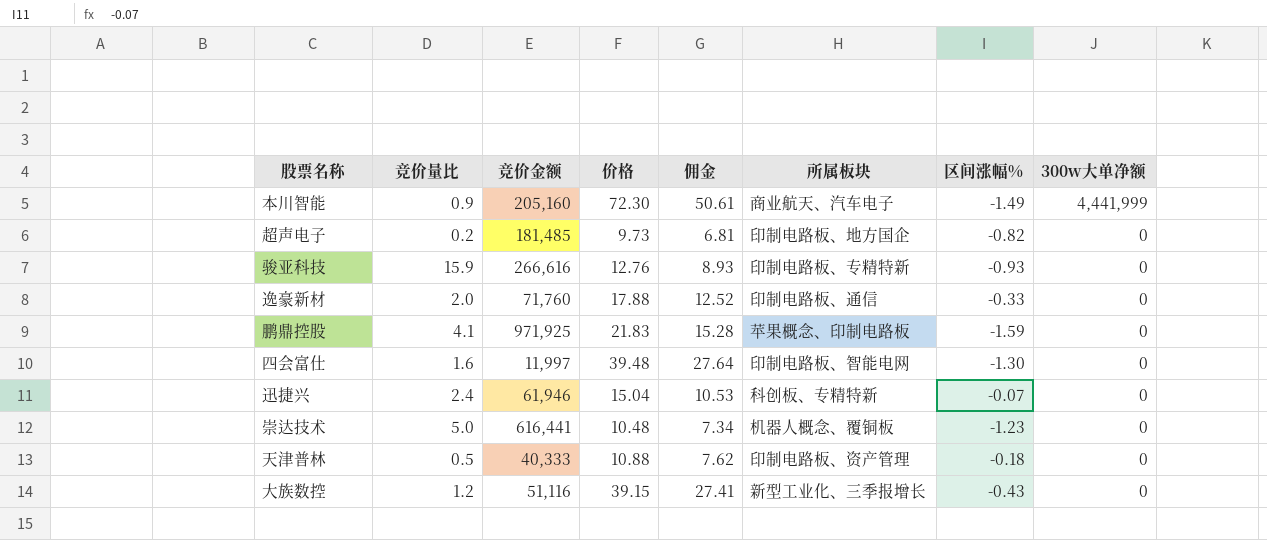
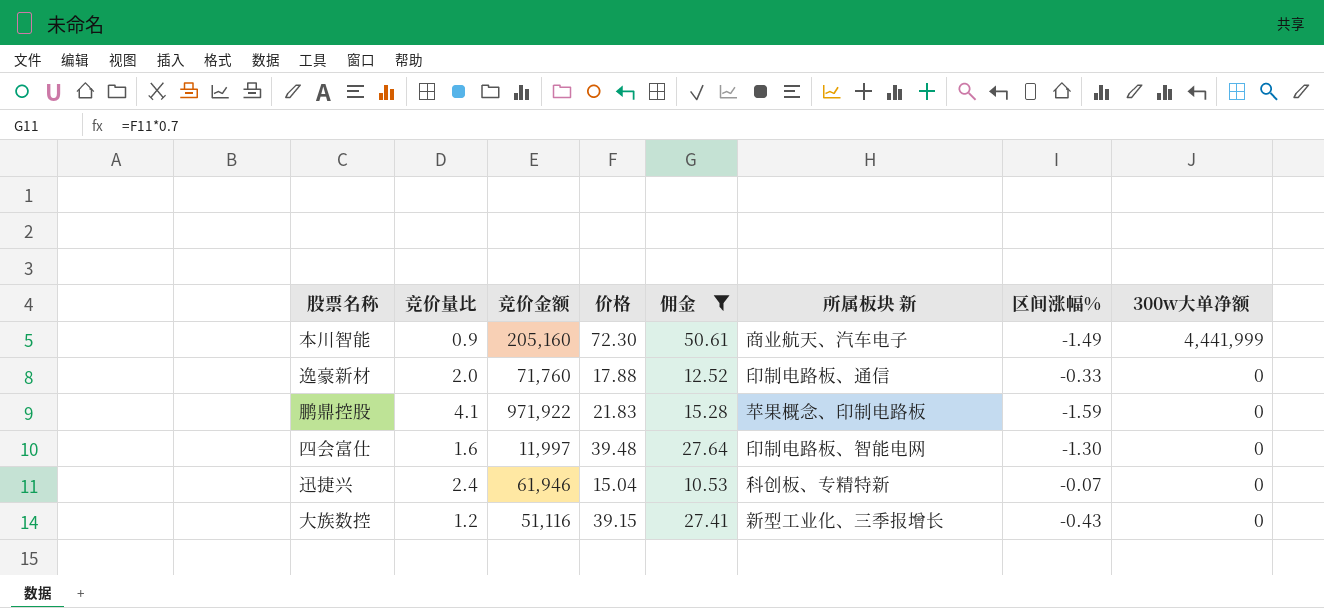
filter: none -> 佣金 >= 10.53
column name: 所属板块 -> 所属板块 新
鹏鼎控股 | 竞价金额: 971,925 -> 971,922

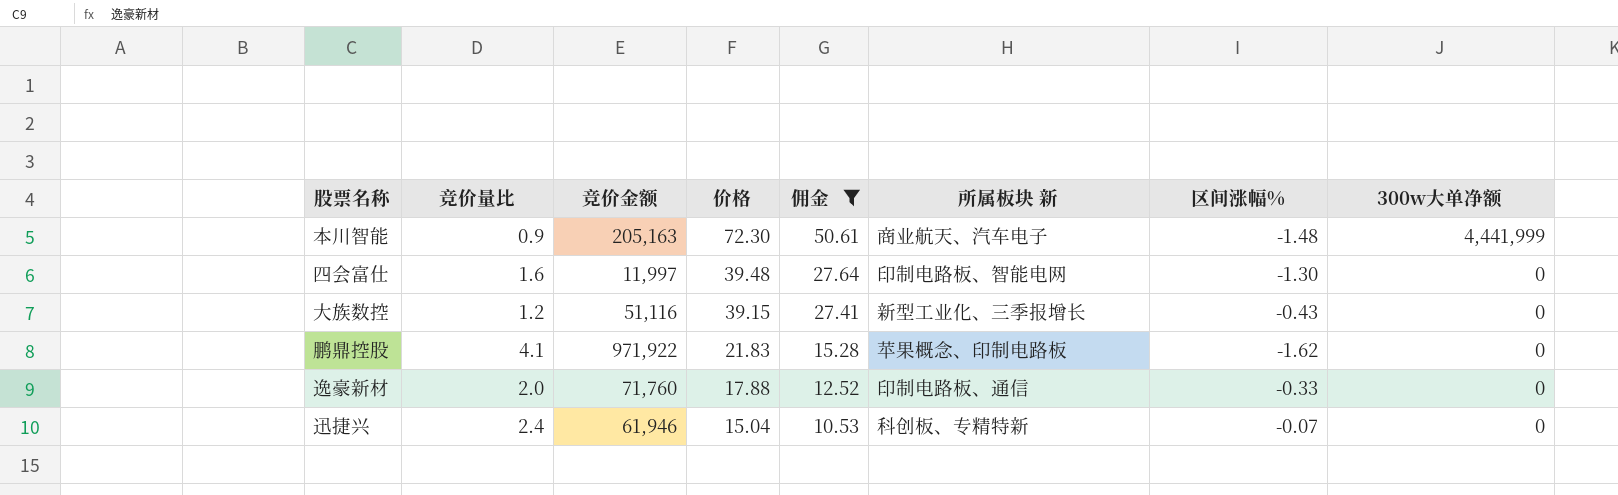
row order: 300w大单净额 descending -> 价格 descending
本川智能 | 竞价金额: 205,160 -> 205,163
本川智能 | 区间涨幅%: -1.49 -> -1.48
鹏鼎控股 | 区间涨幅%: -1.59 -> -1.62

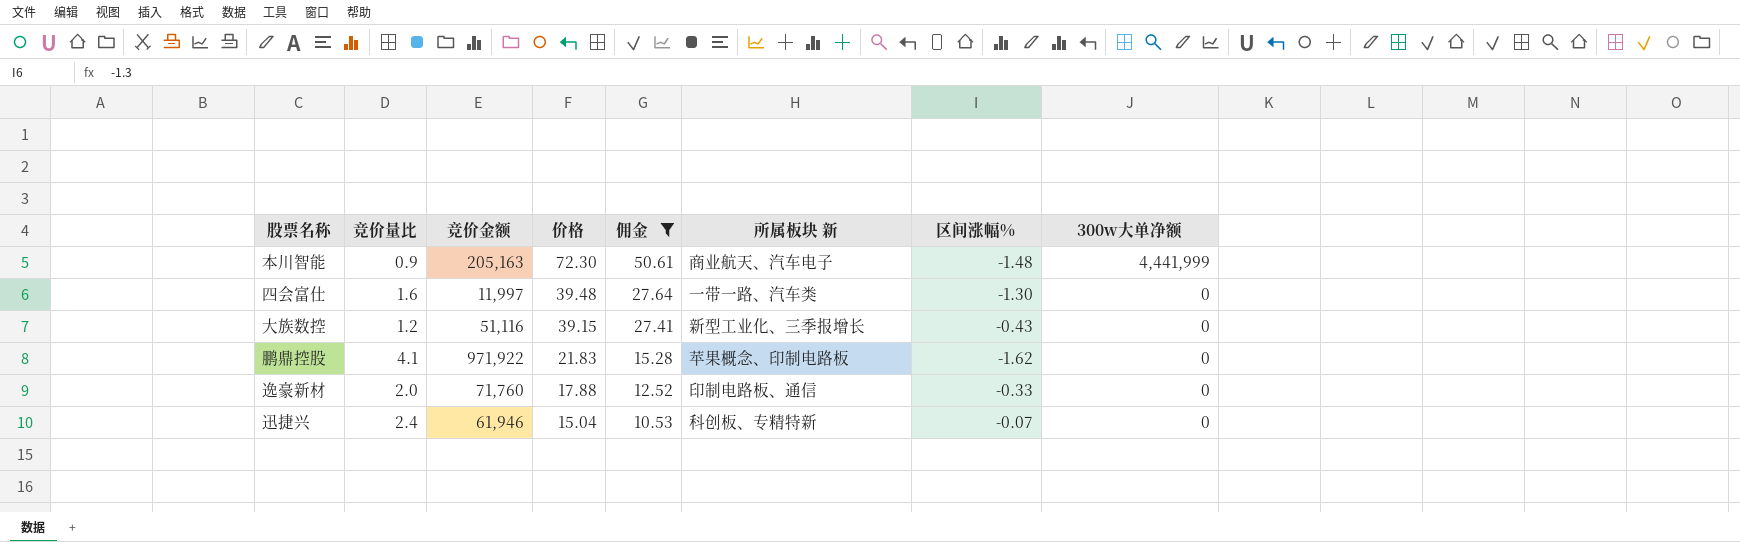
四会富仕 | 所属板块 新: 印制电路板、智能电网 -> 一带一路、汽车类

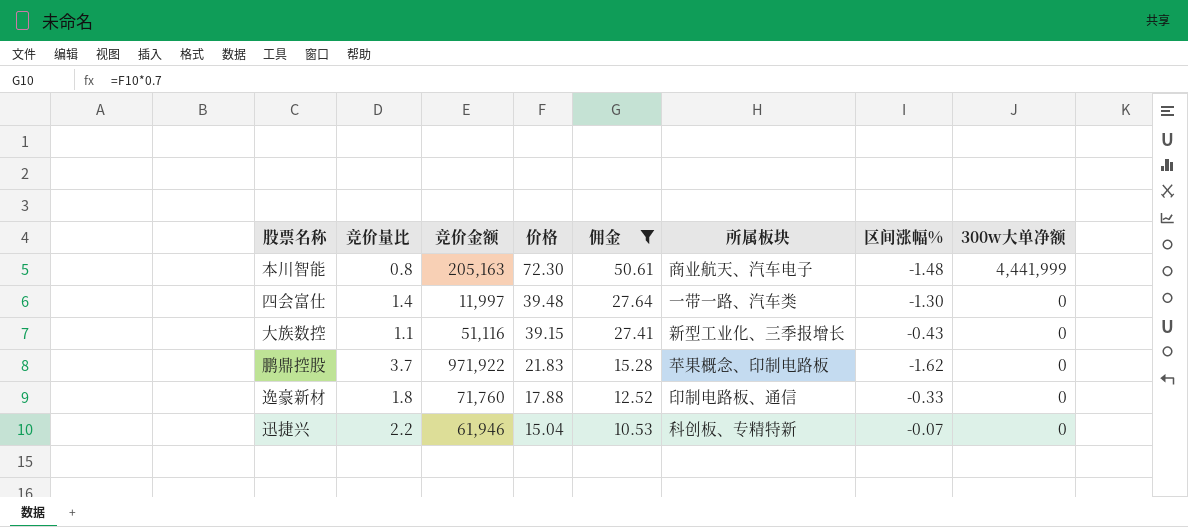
column name: 所属板块 新 -> 所属板块
本川智能 | 竞价量比: 0.9 -> 0.8
四会富仕 | 竞价量比: 1.6 -> 1.4
大族数控 | 竞价量比: 1.2 -> 1.1
鹏鼎控股 | 竞价量比: 4.1 -> 3.7
逸豪新材 | 竞价量比: 2.0 -> 1.8
迅捷兴 | 竞价量比: 2.4 -> 2.2

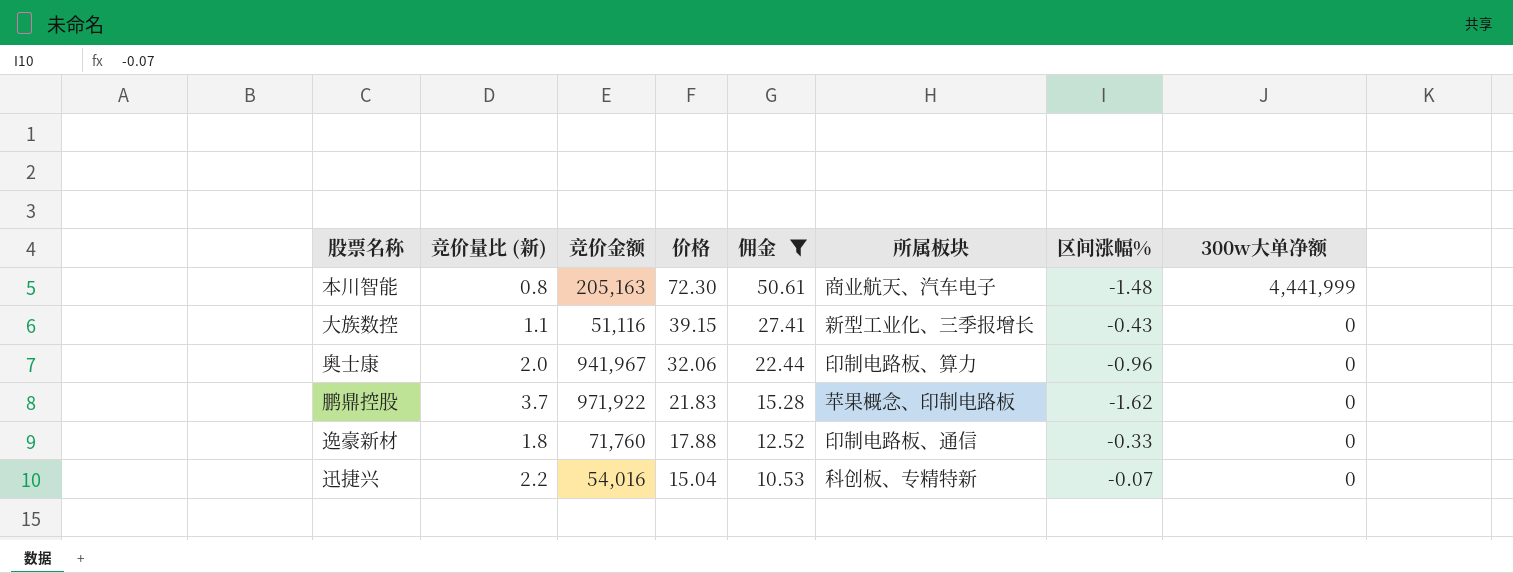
column name: 竞价量比 -> 竞价量比 (新)
row 四会富仕: 1.4 | 11,997 | 39.48 | 27.64 | 一带一路、汽车类 | -1.30 | 0 -> none
row 奥士康: none -> 2.0 | 941,967 | 32.06 | 22.44 | 印制电路板、算力 | -0.96 | 0
迅捷兴 | 竞价金额: 61,946 -> 54,016

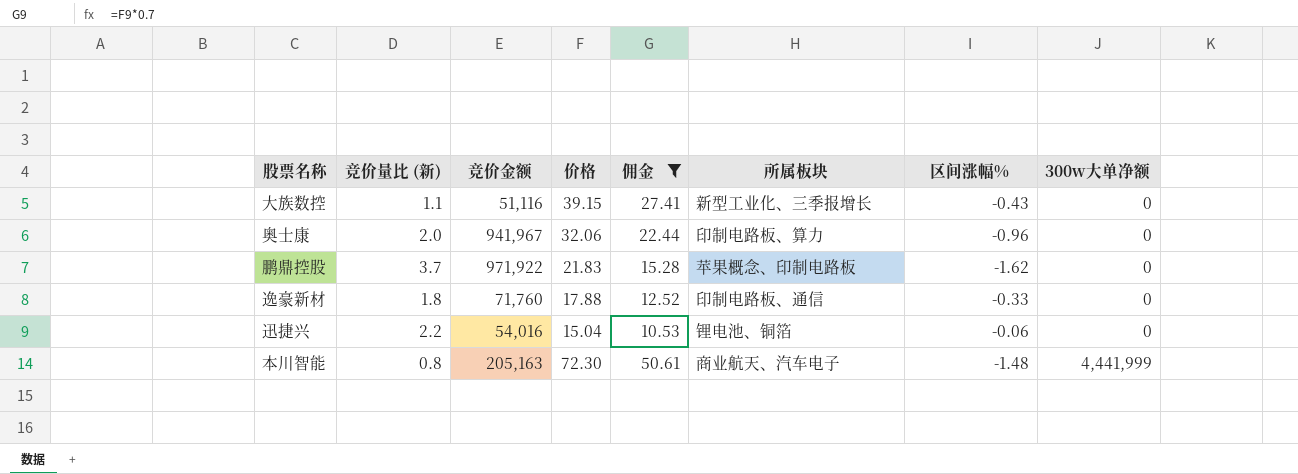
row order: 价格 descending -> 300w大单净额 ascending
迅捷兴 | 所属板块: 科创板、专精特新 -> 锂电池、铜箔
迅捷兴 | 区间涨幅%: -0.07 -> -0.06

